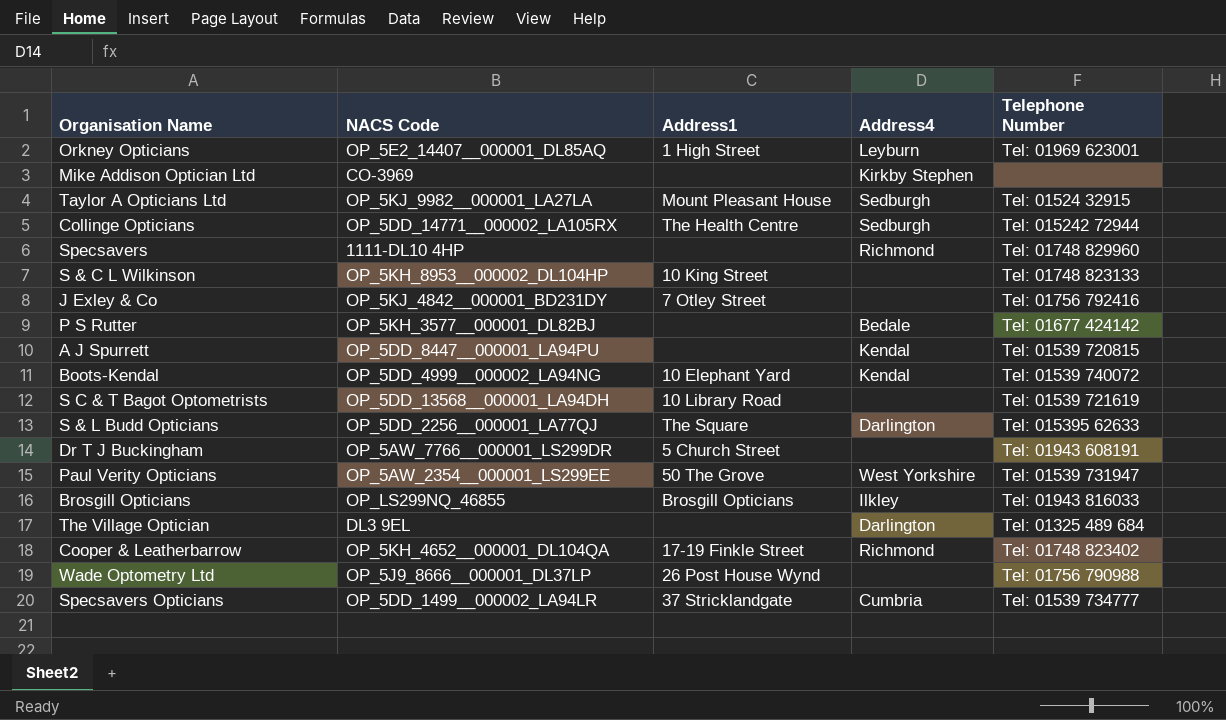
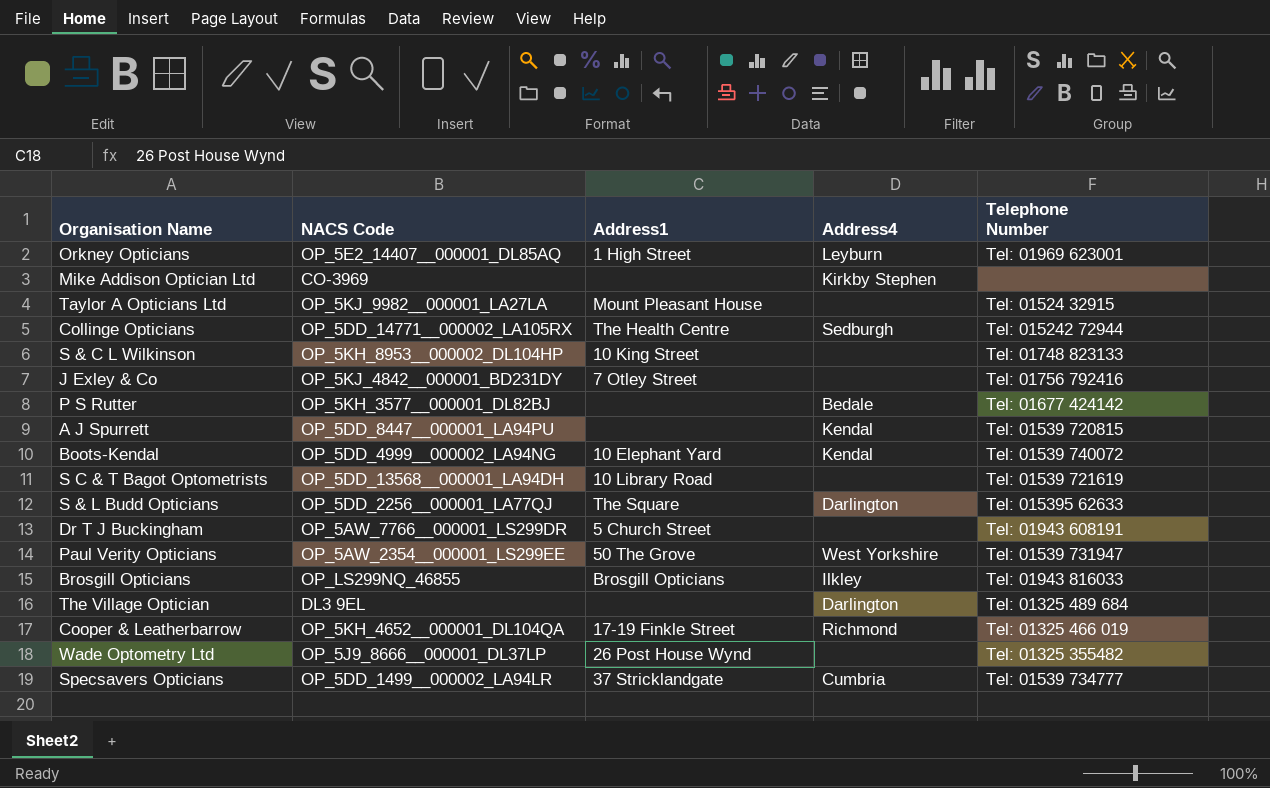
row Specsavers: 1111-DL10 4HP | none | Richmond | Tel: 01748 829960 -> none
Taylor A Opticians Ltd | Address4: Sedburgh -> none
Cooper & Leatherbarrow | Telephone Number: Tel: 01748 823402 -> Tel: 01325 466 019
Wade Optometry Ltd | Telephone Number: Tel: 01756 790988 -> Tel: 01325 355482

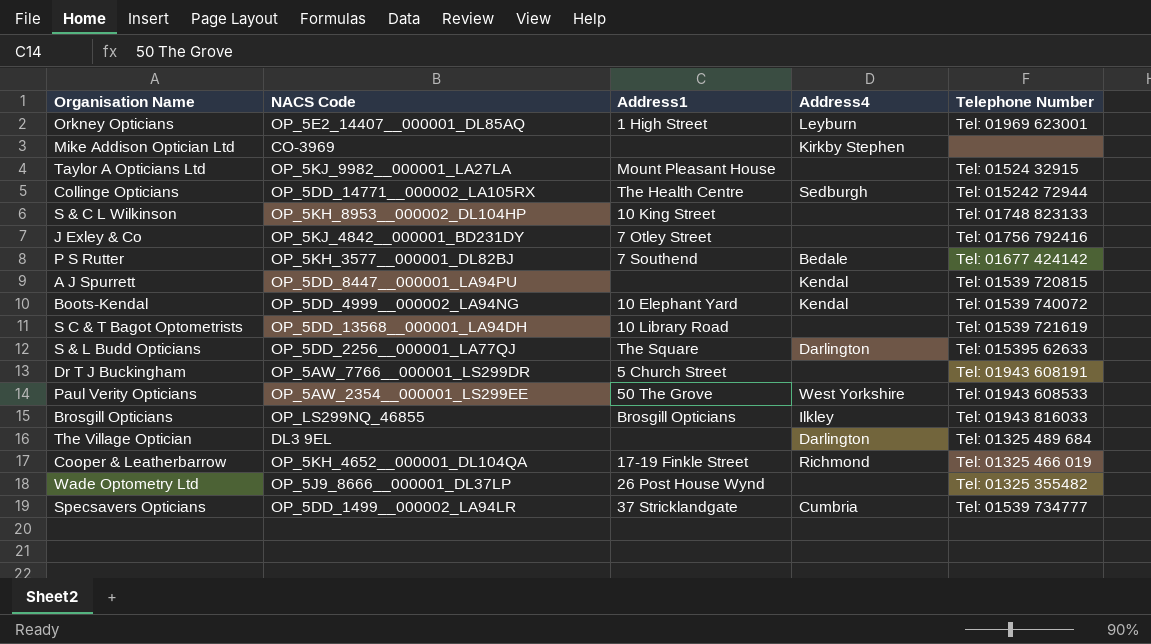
P S Rutter | Address1: none -> 7 Southend
Paul Verity Opticians | Telephone Number: Tel: 01539 731947 -> Tel: 01943 608533

